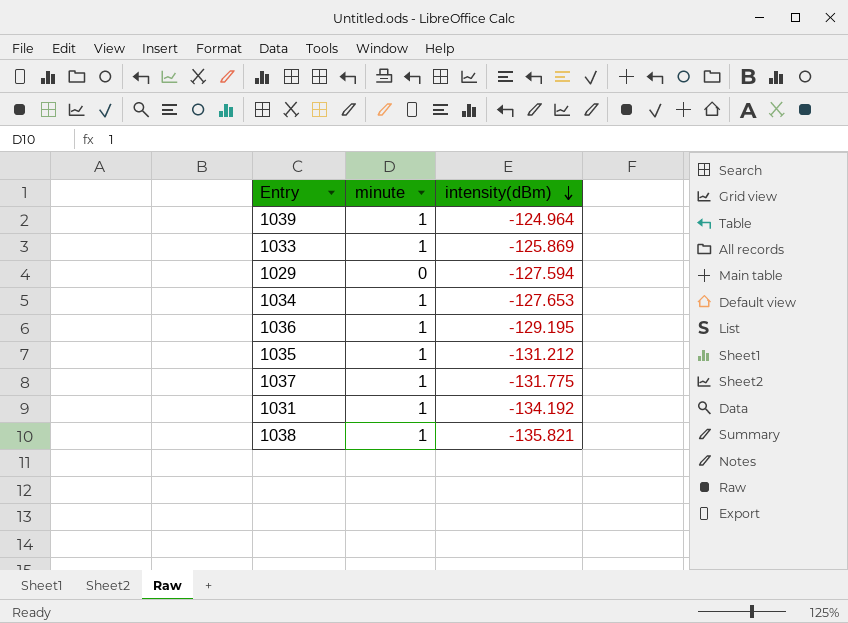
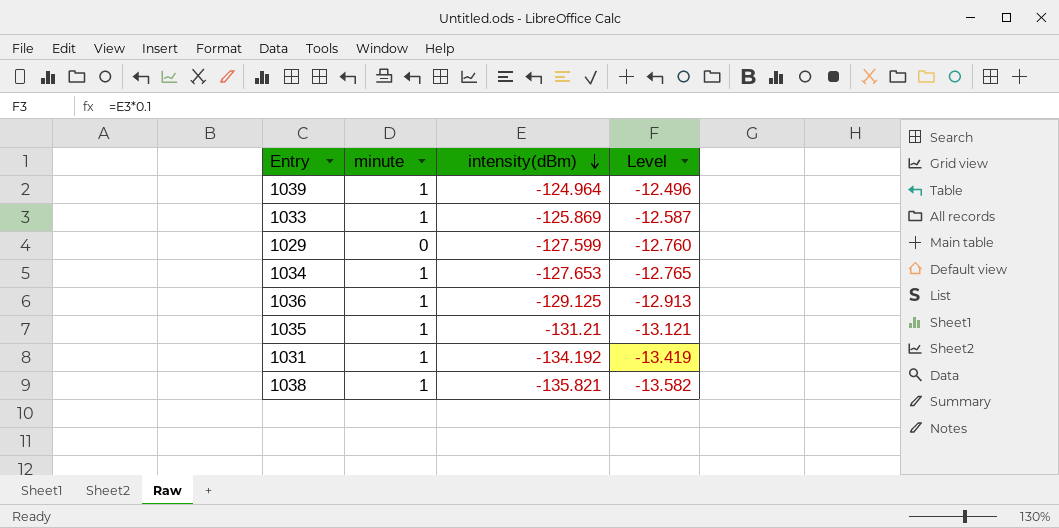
column Level | formula: none -> [intensity(dBm)] * 0.1
row 1037: 1 | -131.775 -> none
1029 | intensity(dBm): -127.594 -> -127.599
1036 | intensity(dBm): -129.195 -> -129.125
1035 | intensity(dBm): -131.212 -> -131.21

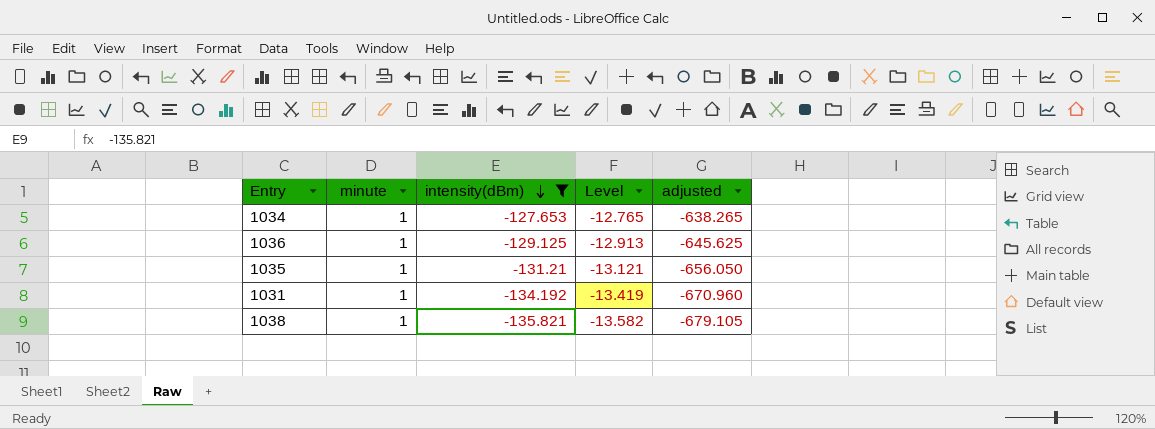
filter: none -> intensity(dBm) <= -127.653
column adjusted | formula: none -> [intensity(dBm)] * 5

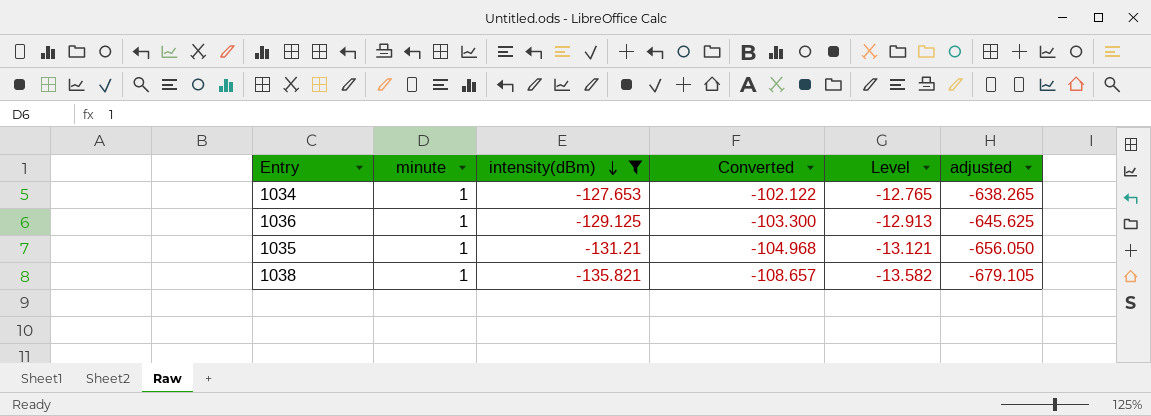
column Converted | formula: none -> [intensity(dBm)] * 0.8
row 1031: 1 | -134.192 | -13.419 | -670.960 -> none

